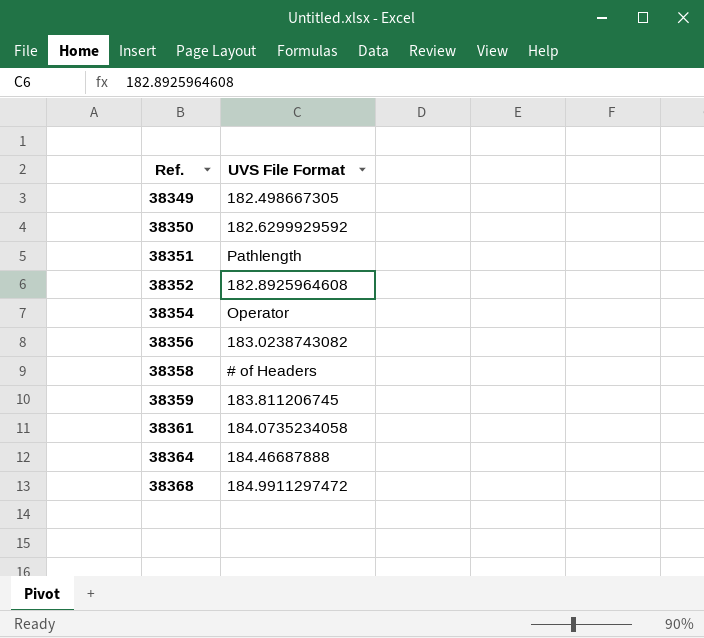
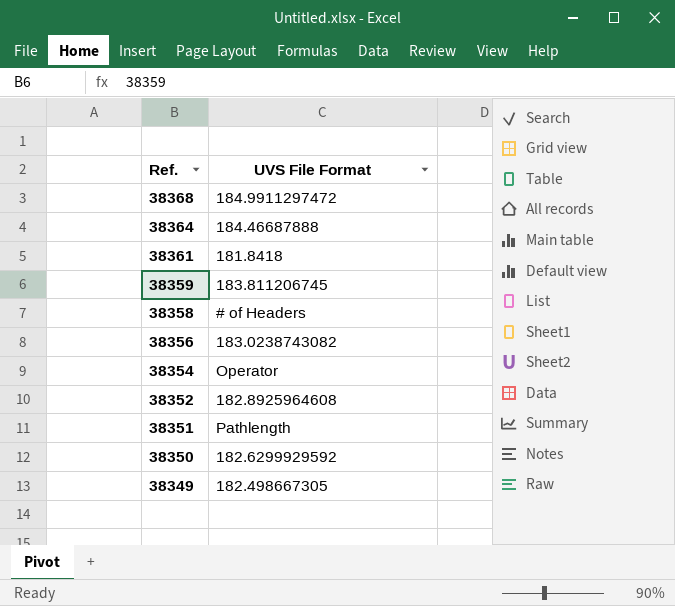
row order: Ref. ascending -> Ref. descending
38361 | UVS File Format: 184.0735234058 -> 181.8418

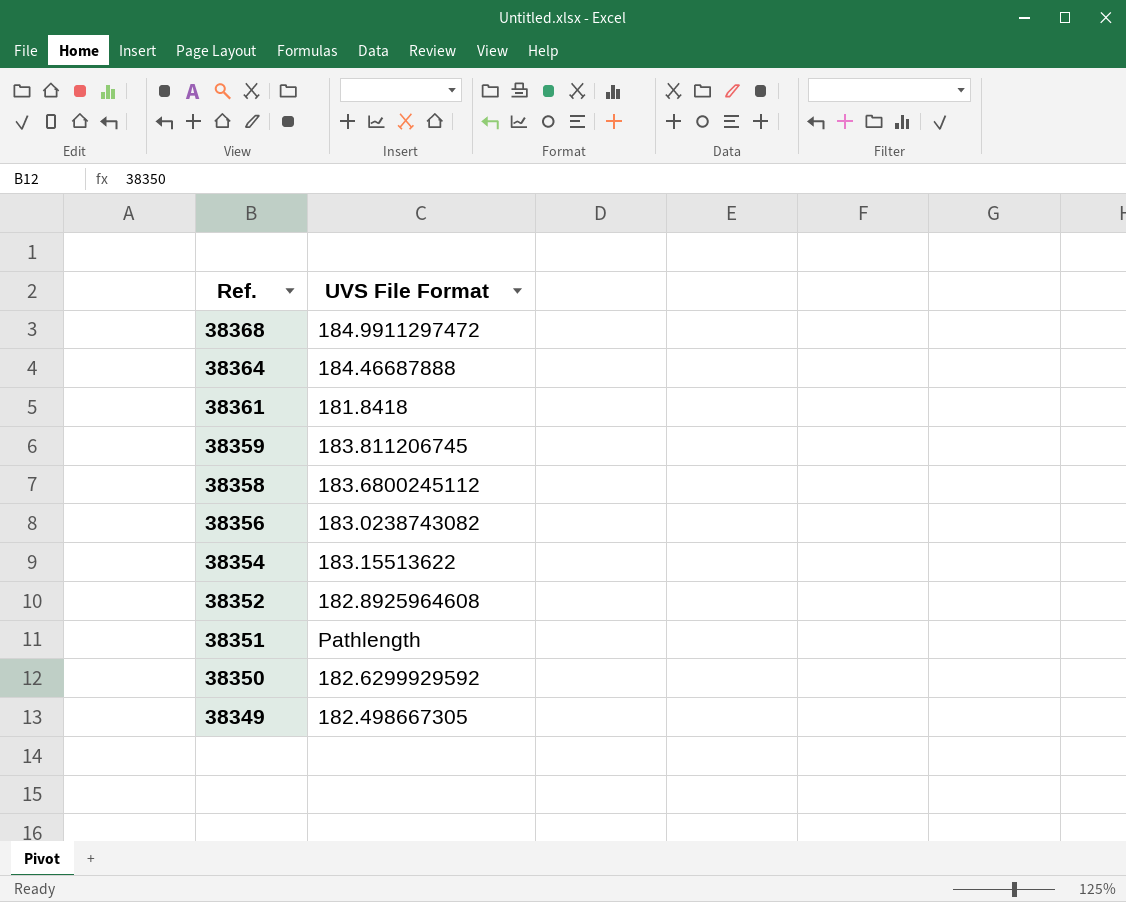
38358 | UVS File Format: # of Headers -> 183.6800245112
38354 | UVS File Format: Operator -> 183.15513622

